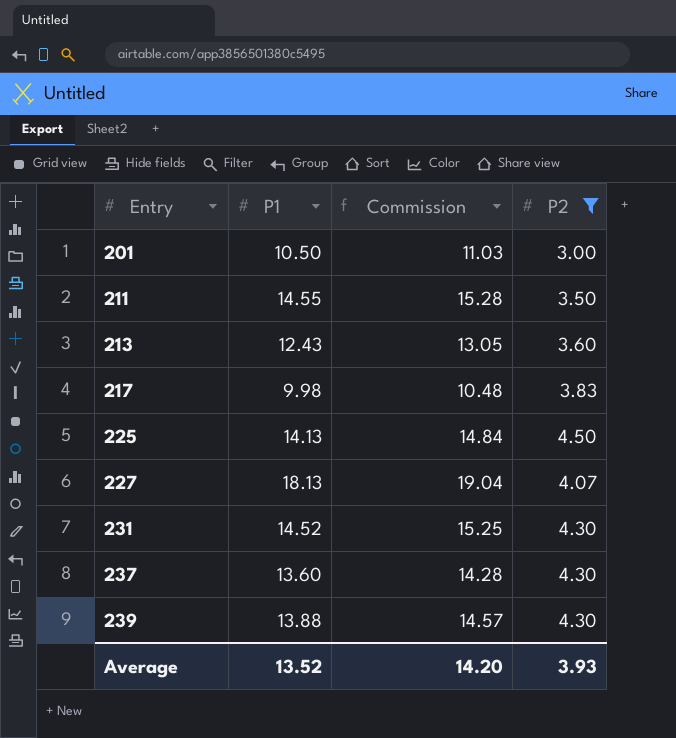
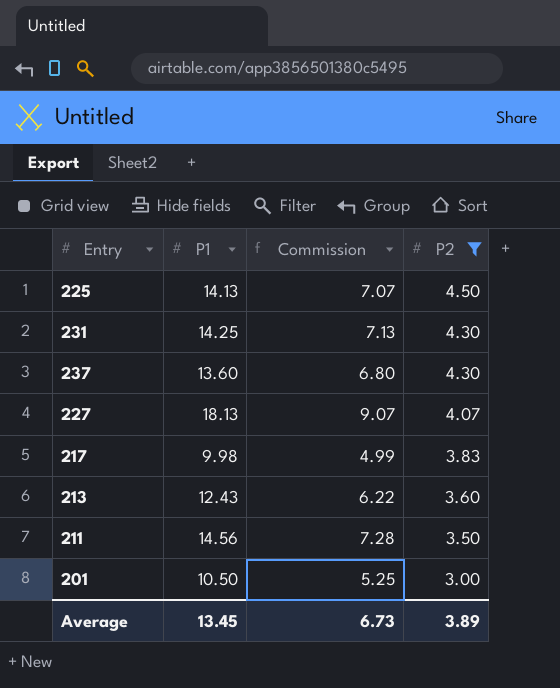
row order: Entry ascending -> P2 descending
column Commission | formula: [P1] * 1.05 -> [P1] * 0.5
row 239: 13.88 | 14.57 | 4.30 -> none
231 | P1: 14.52 -> 14.25
211 | P1: 14.55 -> 14.56
Average | P1: 13.52 -> 13.45
Average | Commission: 14.20 -> 6.73
Average | P2: 3.93 -> 3.89

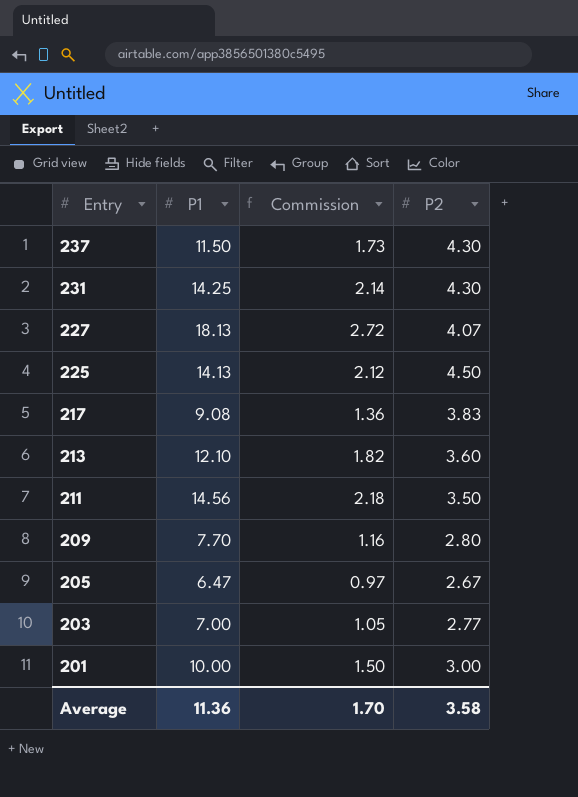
filter: P2 >= 3.00 -> none
row order: P2 descending -> Entry descending
column Commission | formula: [P1] * 0.5 -> [P1] * 0.15
237 | P1: 13.60 -> 11.50
217 | P1: 9.98 -> 9.08
213 | P1: 12.43 -> 12.10
201 | P1: 10.50 -> 10.00
Average | P1: 13.45 -> 11.36
Average | Commission: 6.73 -> 1.70
Average | P2: 3.89 -> 3.58

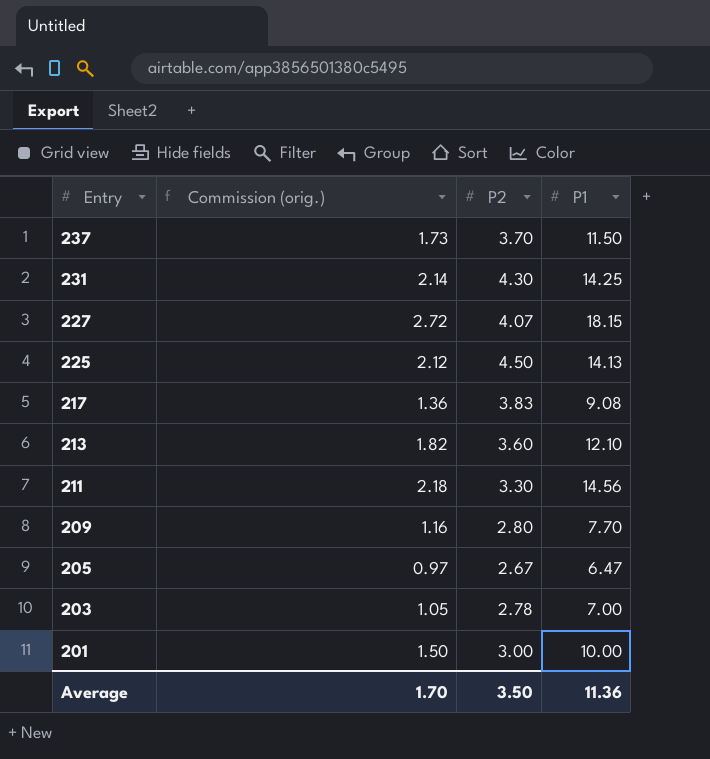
column name: Commission -> Commission (orig.)
column P1 | position: 2 -> 4
237 | P2: 4.30 -> 3.70
227 | P1: 18.13 -> 18.15
211 | P2: 3.50 -> 3.30
203 | P2: 2.77 -> 2.78
Average | P2: 3.58 -> 3.50

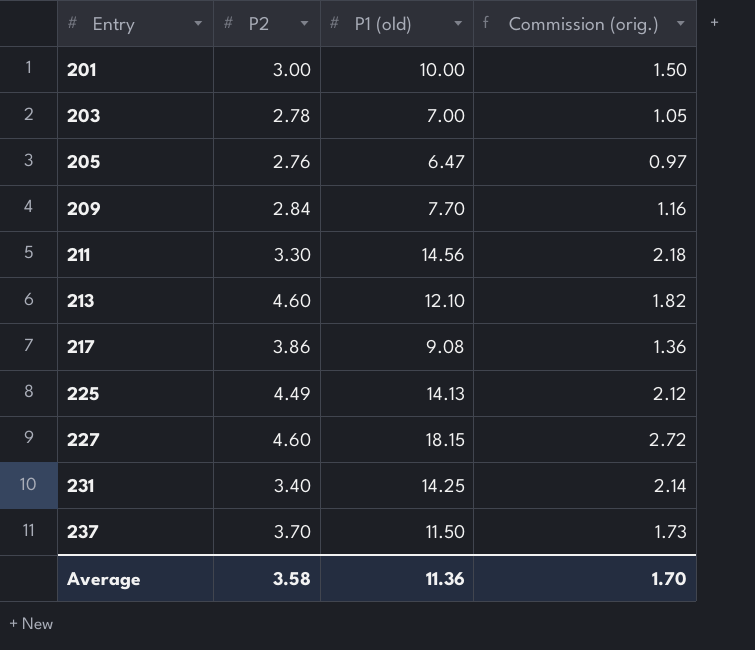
row order: Entry descending -> Entry ascending
column name: P1 -> P1 (old)
column Commission (orig.) | position: 2 -> 4
205 | P2: 2.67 -> 2.76
209 | P2: 2.80 -> 2.84
213 | P2: 3.60 -> 4.60
217 | P2: 3.83 -> 3.86
225 | P2: 4.50 -> 4.49
227 | P2: 4.07 -> 4.60
231 | P2: 4.30 -> 3.40
Average | P2: 3.50 -> 3.58

